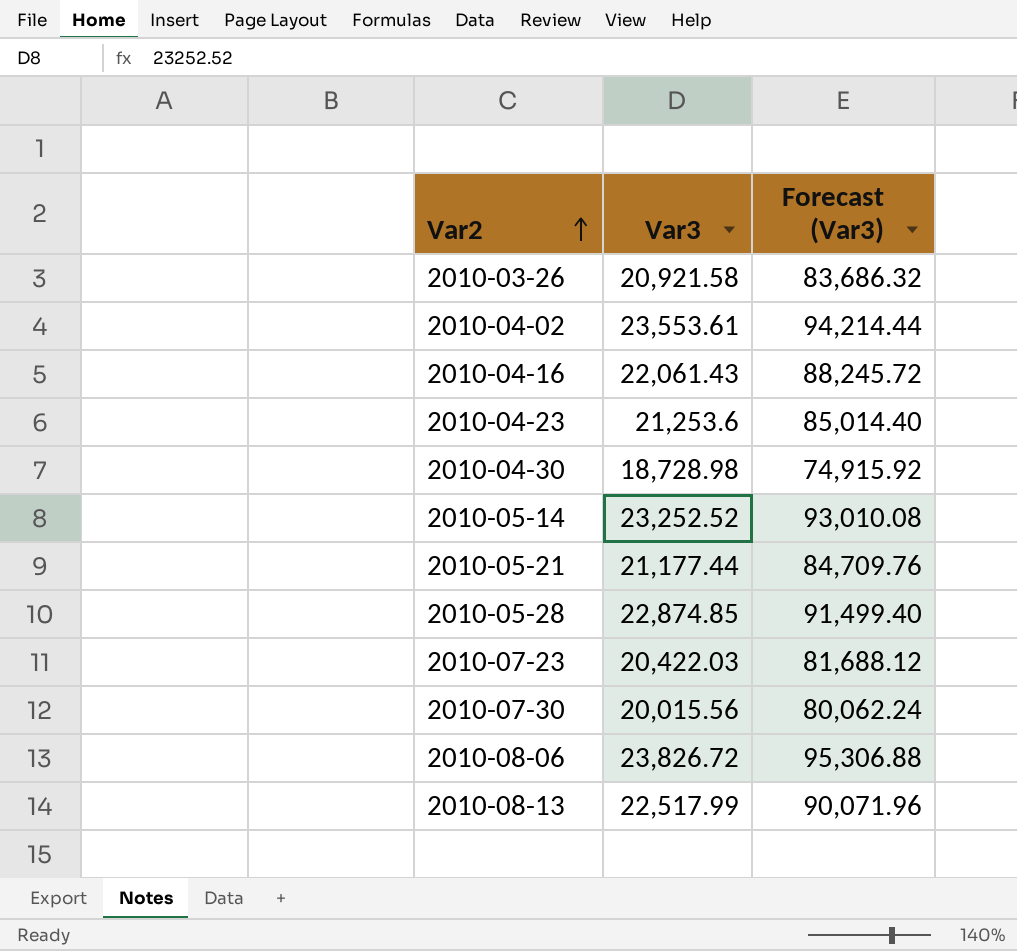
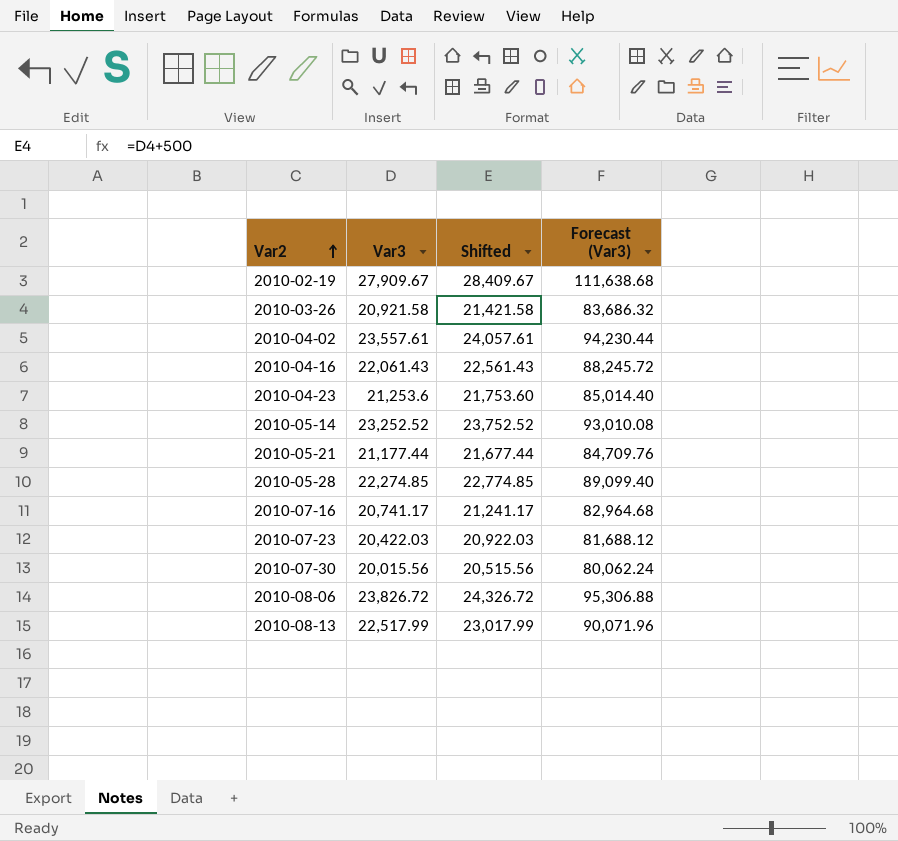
column Shifted | formula: none -> [Var3] + 500
row 2010-04-30: 18,728.98 | 74,915.92 -> none
row 2010-02-19: none -> 27,909.67 | 28,409.67 | 111,638.68
2010-04-02 | Var3: 23,553.61 -> 23,557.61
2010-04-02 | Forecast (Var3): 94,214.44 -> 94,230.44
2010-05-28 | Var3: 22,874.85 -> 22,274.85
2010-05-28 | Forecast (Var3): 91,499.40 -> 89,099.40
row 2010-07-16: none -> 20,741.17 | 21,241.17 | 82,964.68

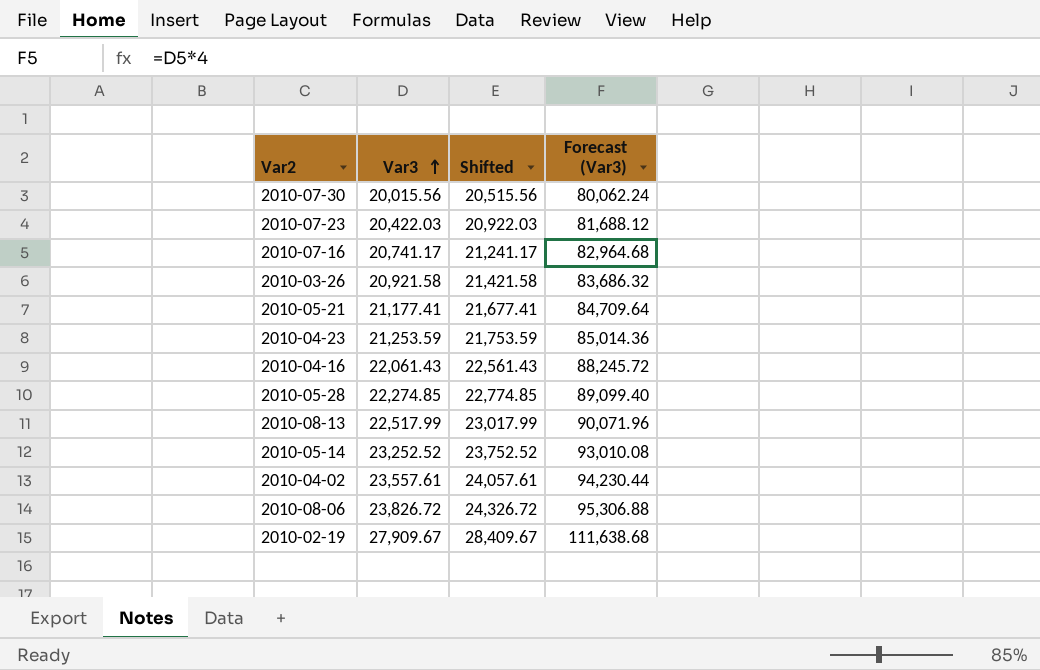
row order: Var2 ascending -> Var3 ascending
2010-05-21 | Var3: 21,177.44 -> 21,177.41
2010-05-21 | Shifted: 21,677.44 -> 21,677.41
2010-05-21 | Forecast (Var3): 84,709.76 -> 84,709.64
2010-04-23 | Var3: 21,253.6 -> 21,253.59
2010-04-23 | Shifted: 21,753.60 -> 21,753.59
2010-04-23 | Forecast (Var3): 85,014.40 -> 85,014.36

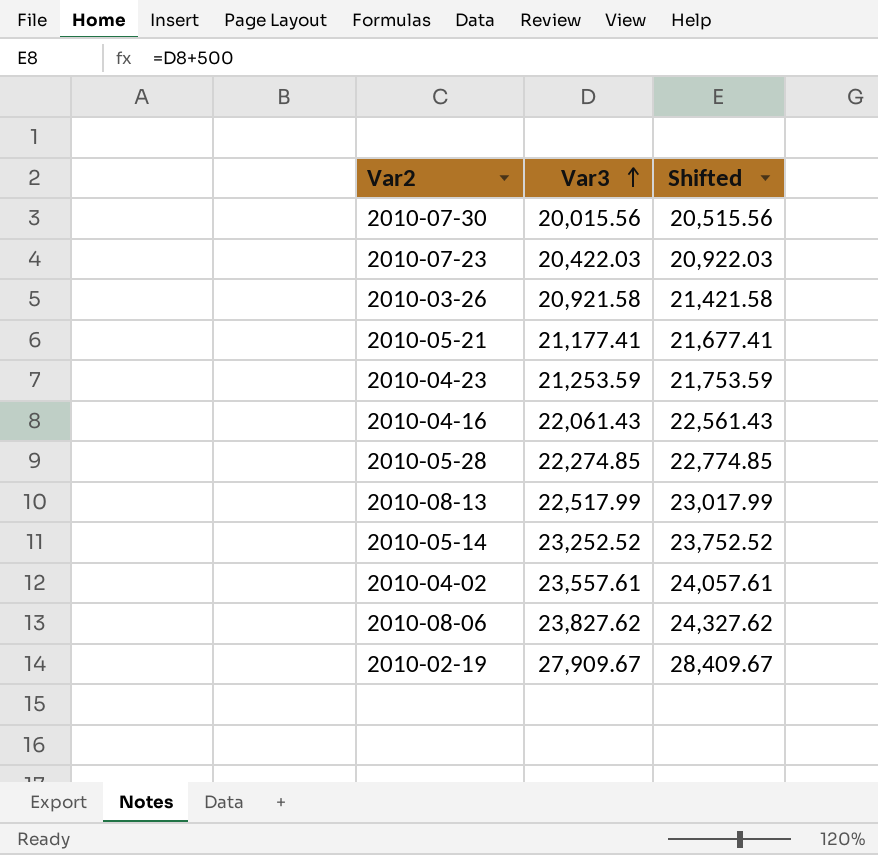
column Forecast (Var3) | formula: [Var3] * 4 -> none
row 2010-07-16: 20,741.17 | 21,241.17 | 82,964.68 -> none
2010-08-06 | Var3: 23,826.72 -> 23,827.62
2010-08-06 | Shifted: 24,326.72 -> 24,327.62

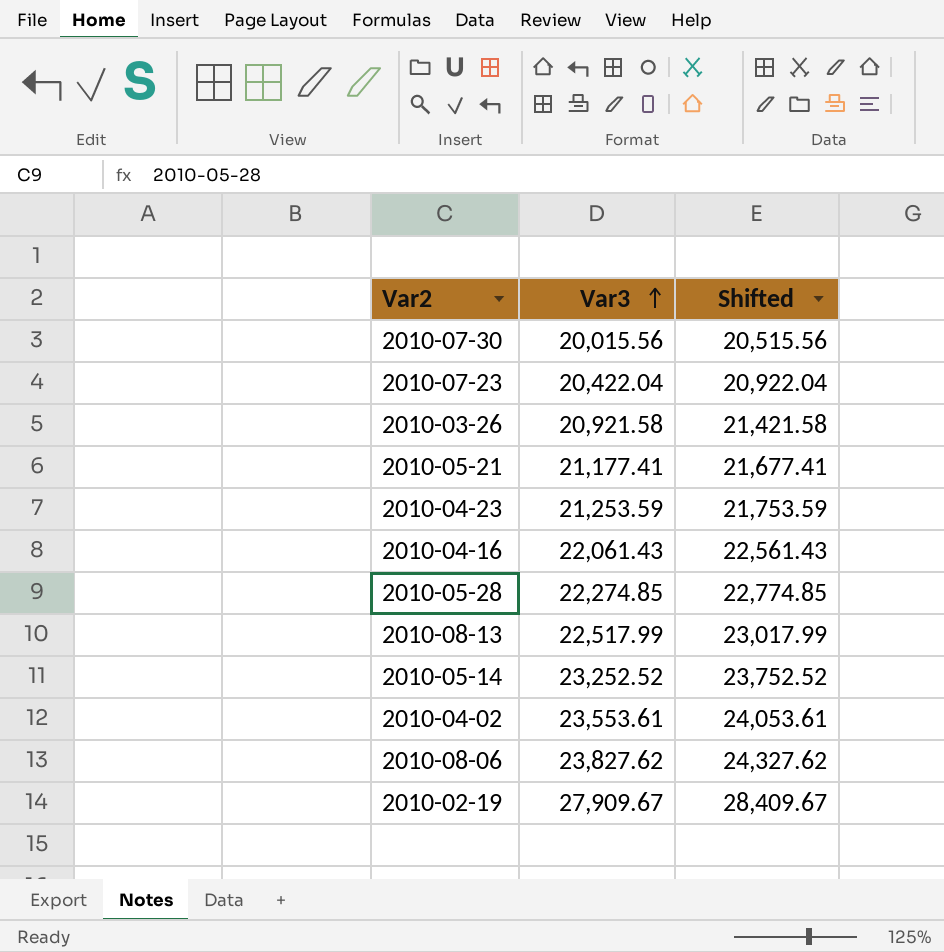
2010-07-23 | Var3: 20,422.03 -> 20,422.04
2010-07-23 | Shifted: 20,922.03 -> 20,922.04
2010-04-02 | Var3: 23,557.61 -> 23,553.61
2010-04-02 | Shifted: 24,057.61 -> 24,053.61

